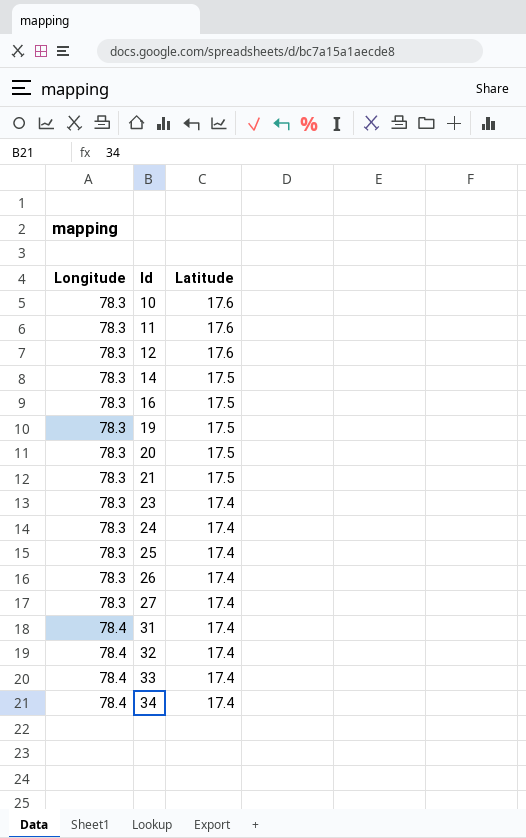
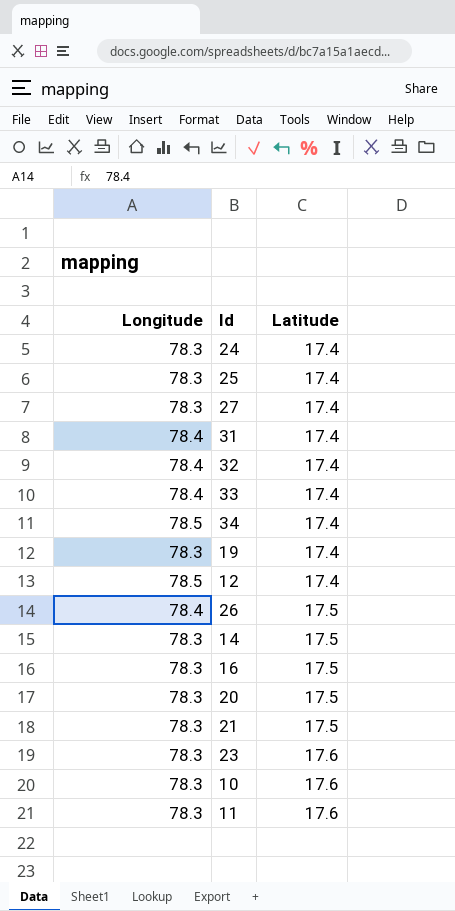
row order: Longitude ascending -> Latitude ascending
34 | Longitude: 78.4 -> 78.5
19 | Latitude: 17.5 -> 17.4
12 | Longitude: 78.3 -> 78.5
12 | Latitude: 17.6 -> 17.4
26 | Longitude: 78.3 -> 78.4
26 | Latitude: 17.4 -> 17.5
23 | Latitude: 17.4 -> 17.6

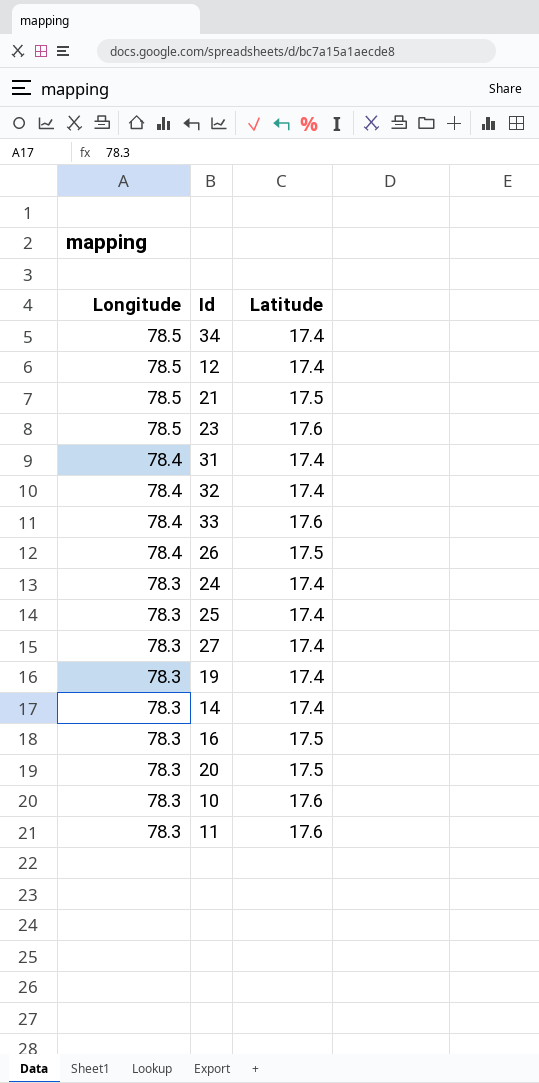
row order: Latitude ascending -> Longitude descending
21 | Longitude: 78.3 -> 78.5
23 | Longitude: 78.3 -> 78.5
33 | Latitude: 17.4 -> 17.6
14 | Latitude: 17.5 -> 17.4

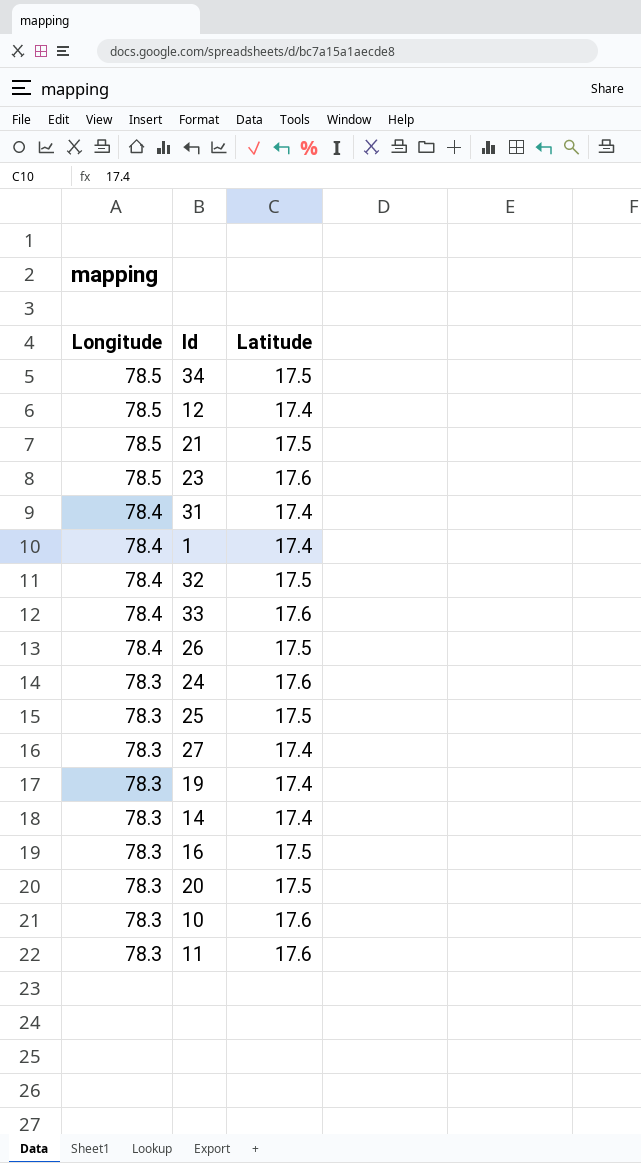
34 | Latitude: 17.4 -> 17.5
row 1: none -> 78.4 | 17.4
32 | Latitude: 17.4 -> 17.5
24 | Latitude: 17.4 -> 17.6
25 | Latitude: 17.4 -> 17.5

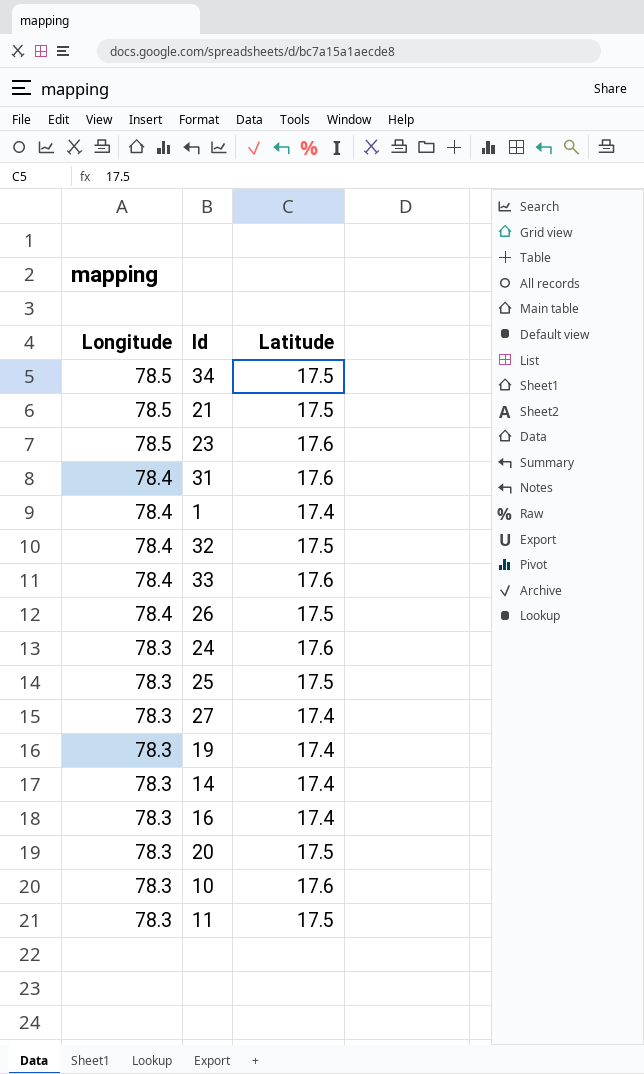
row 12: 78.5 | 17.4 -> none
31 | Latitude: 17.4 -> 17.6
16 | Latitude: 17.5 -> 17.4
11 | Latitude: 17.6 -> 17.5

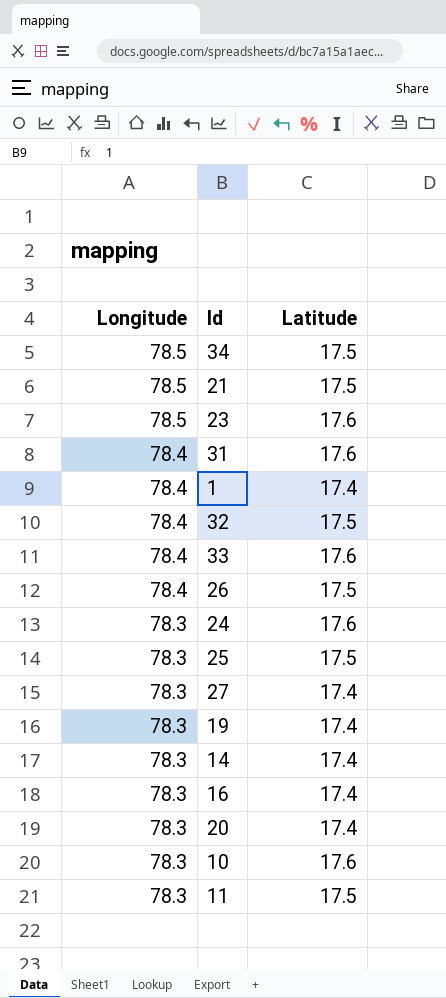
20 | Latitude: 17.5 -> 17.4

